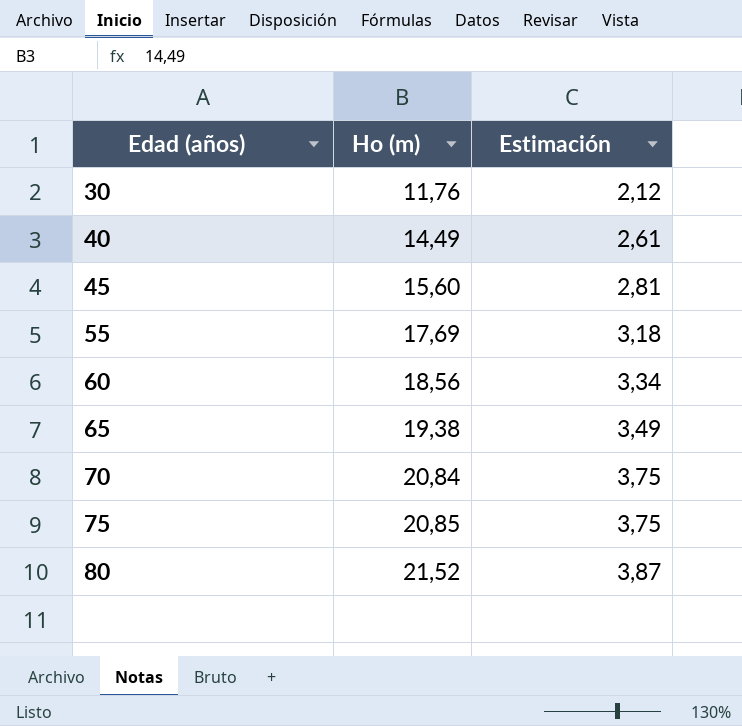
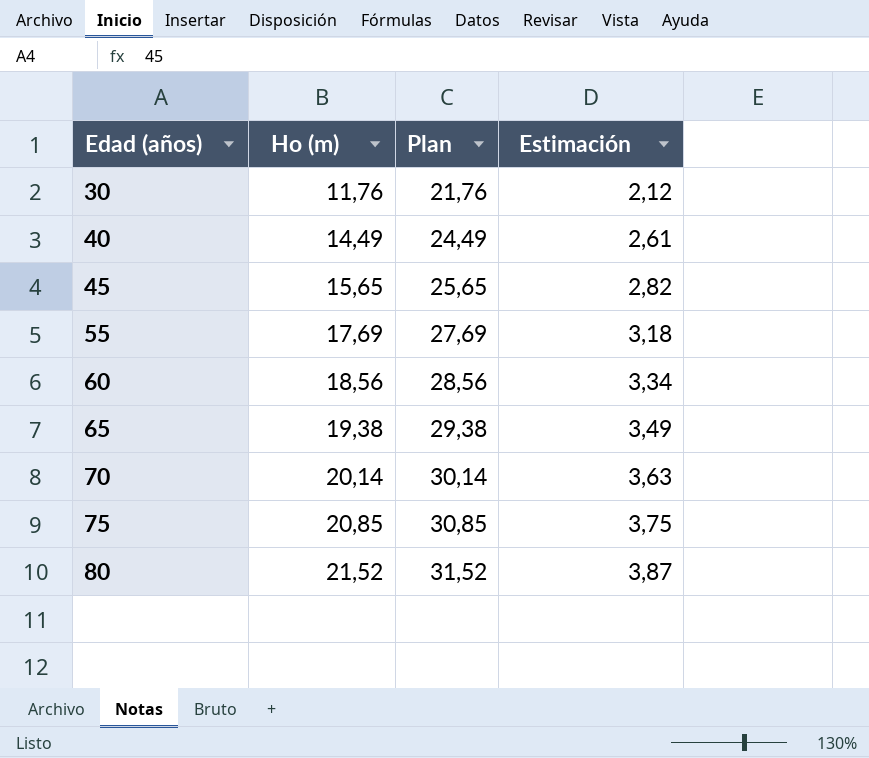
column Plan | formula: none -> [Ho (m)] + 10
45 | Ho (m): 15,60 -> 15,65
45 | Estimación: 2,81 -> 2,82
70 | Ho (m): 20,84 -> 20,14
70 | Estimación: 3,75 -> 3,63

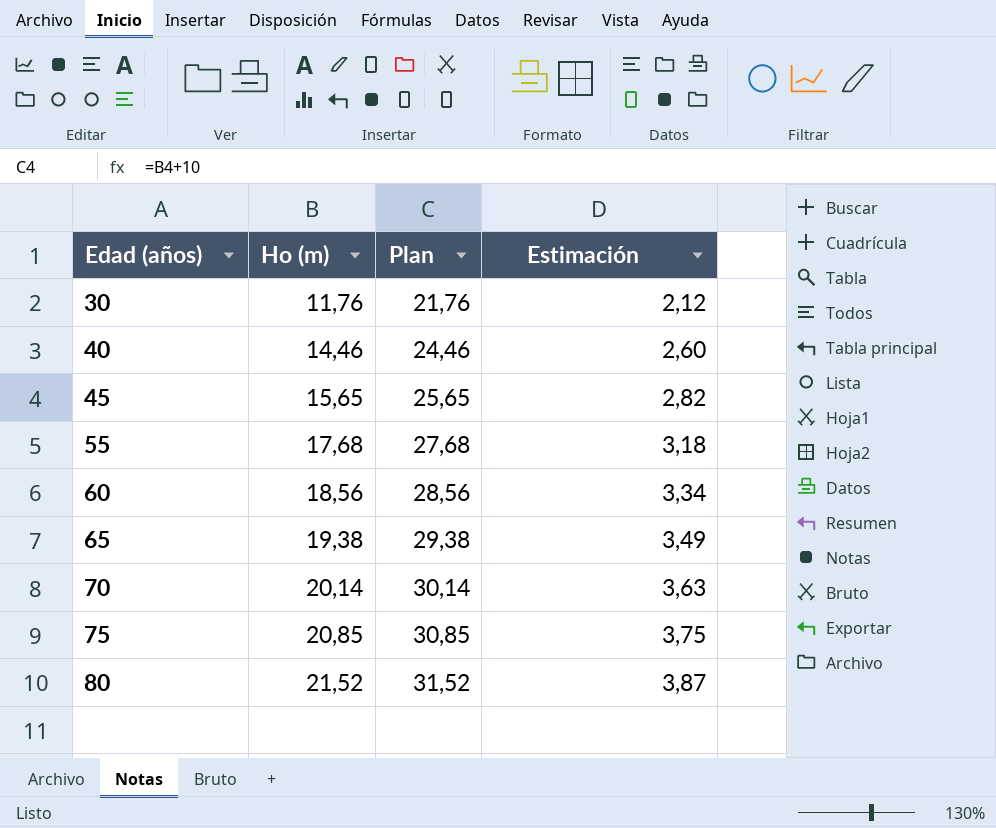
40 | Ho (m): 14,49 -> 14,46
40 | Plan: 24,49 -> 24,46
40 | Estimación: 2,61 -> 2,60
55 | Ho (m): 17,69 -> 17,68
55 | Plan: 27,69 -> 27,68

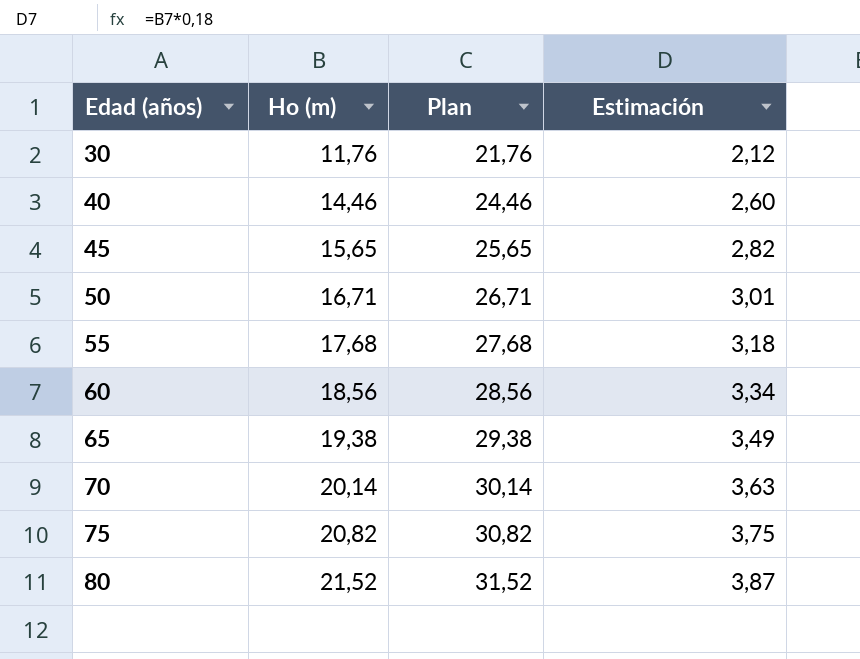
row 50: none -> 16,71 | 26,71 | 3,01
75 | Ho (m): 20,85 -> 20,82
75 | Plan: 30,85 -> 30,82

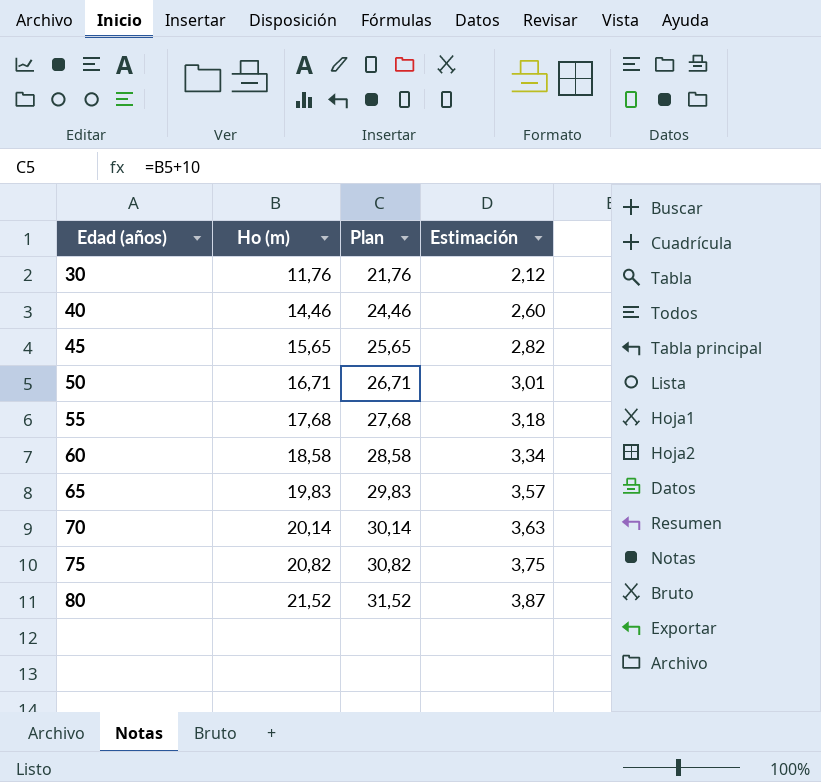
60 | Ho (m): 18,56 -> 18,58
60 | Plan: 28,56 -> 28,58
65 | Ho (m): 19,38 -> 19,83
65 | Plan: 29,38 -> 29,83
65 | Estimación: 3,49 -> 3,57

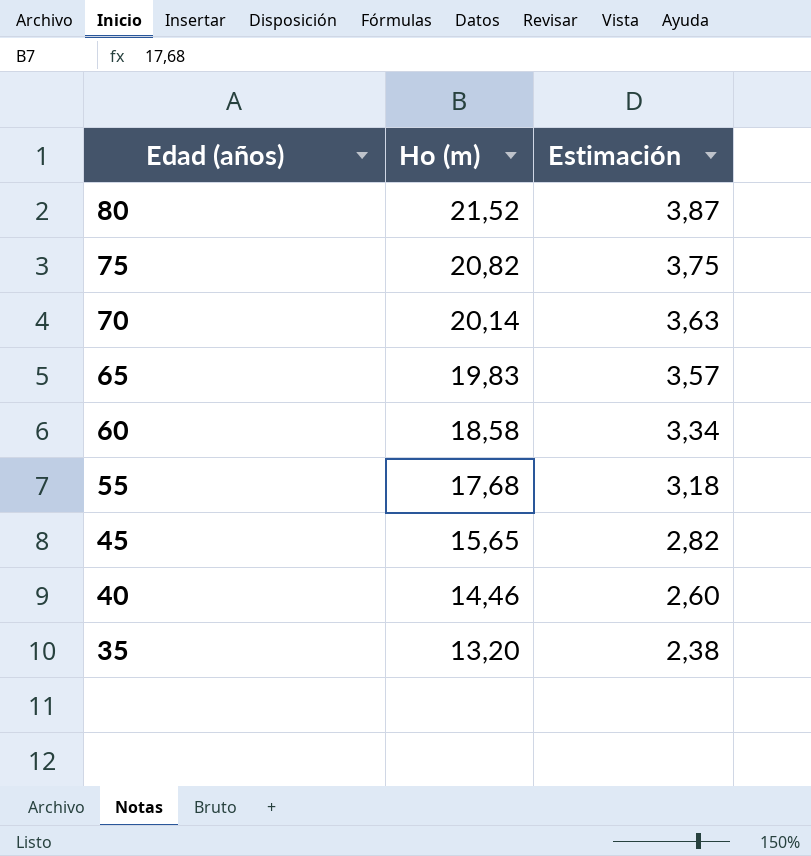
row order: Edad (años) ascending -> Edad (años) descending
column Plan | formula: [Ho (m)] + 10 -> none
row 30: 11,76 | 21,76 | 2,12 -> none
row 50: 16,71 | 26,71 | 3,01 -> none
row 35: none -> 13,20 | 2,38

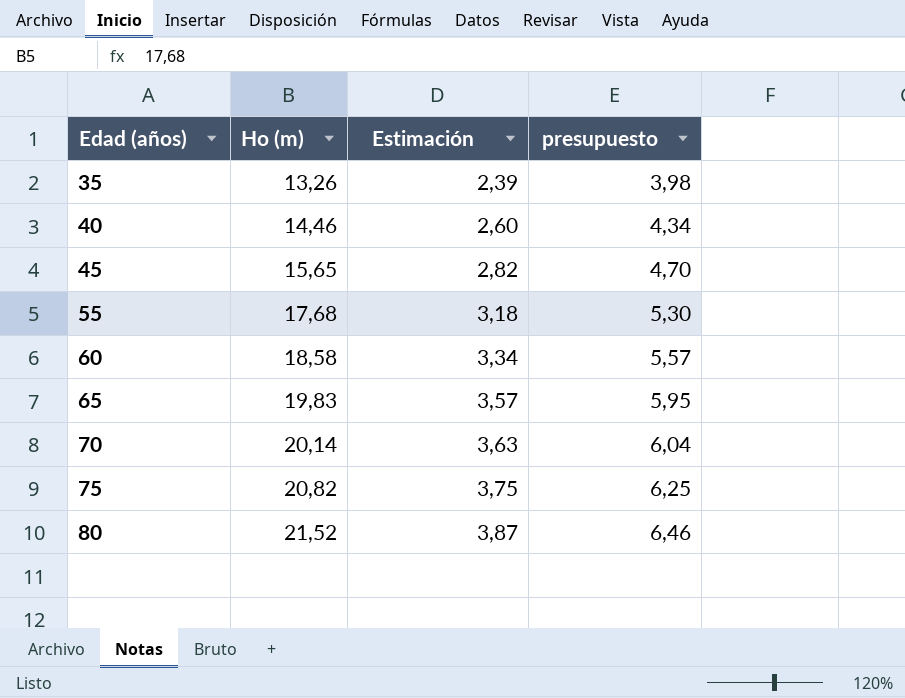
row order: Edad (años) descending -> Edad (años) ascending
column presupuesto | formula: none -> [Ho (m)] * 0,3
35 | Ho (m): 13,20 -> 13,26
35 | Estimación: 2,38 -> 2,39

